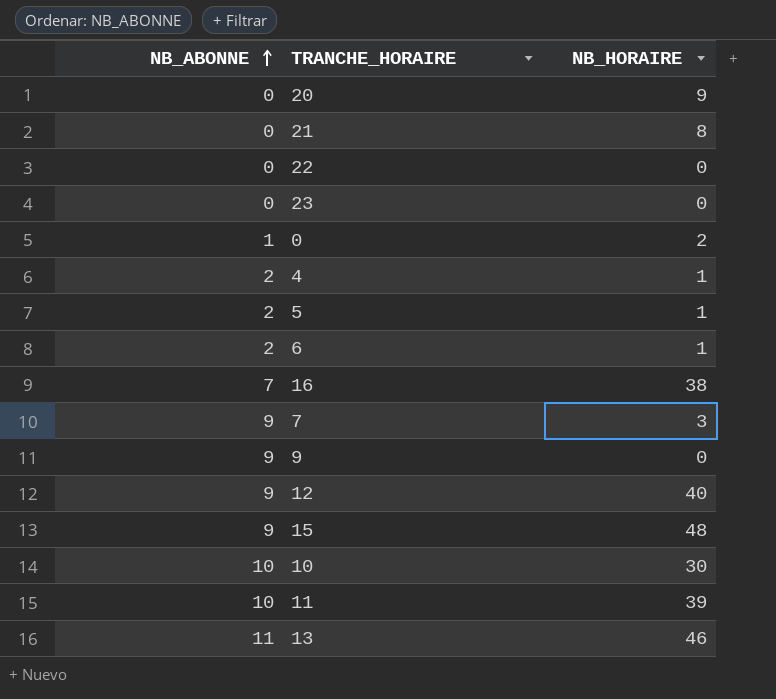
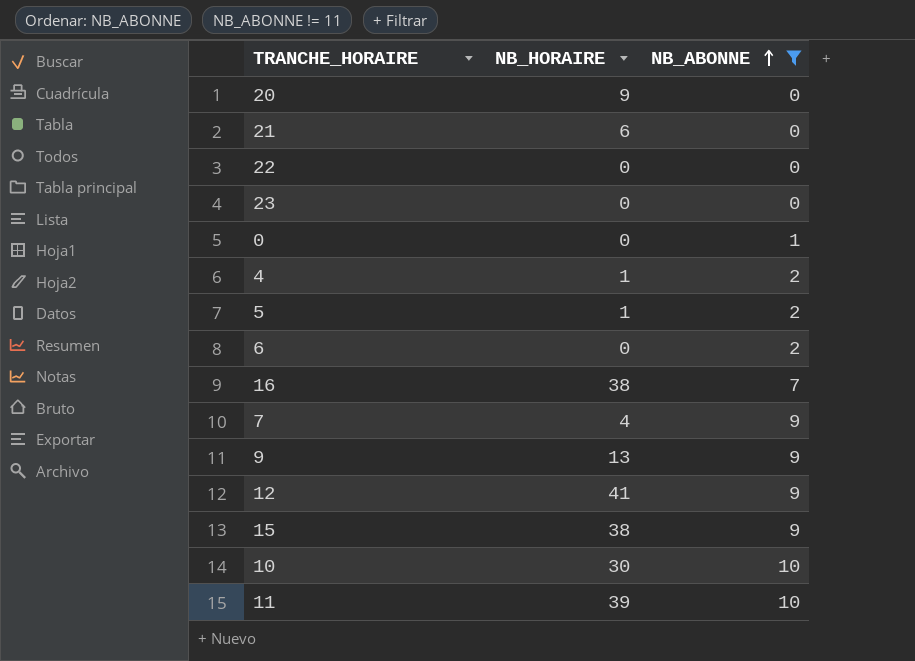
filter: none -> NB_ABONNE != 11
column NB_ABONNE | position: 1 -> 3
21 | NB_HORAIRE: 8 -> 6
0 | NB_HORAIRE: 2 -> 0
6 | NB_HORAIRE: 1 -> 0
7 | NB_HORAIRE: 3 -> 4
9 | NB_HORAIRE: 0 -> 13
12 | NB_HORAIRE: 40 -> 41
15 | NB_HORAIRE: 48 -> 38

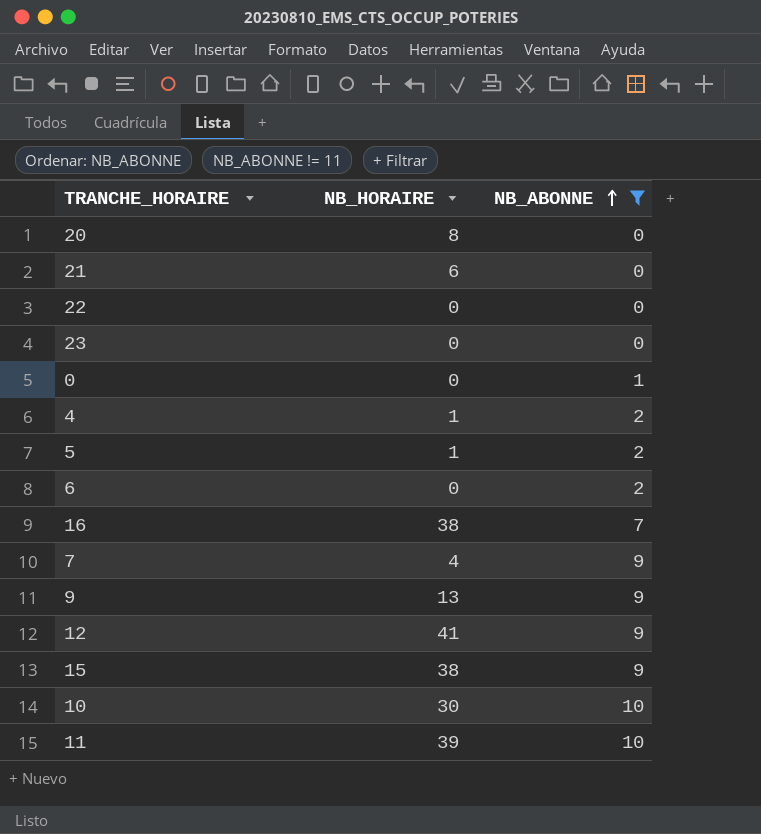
20 | NB_HORAIRE: 9 -> 8

